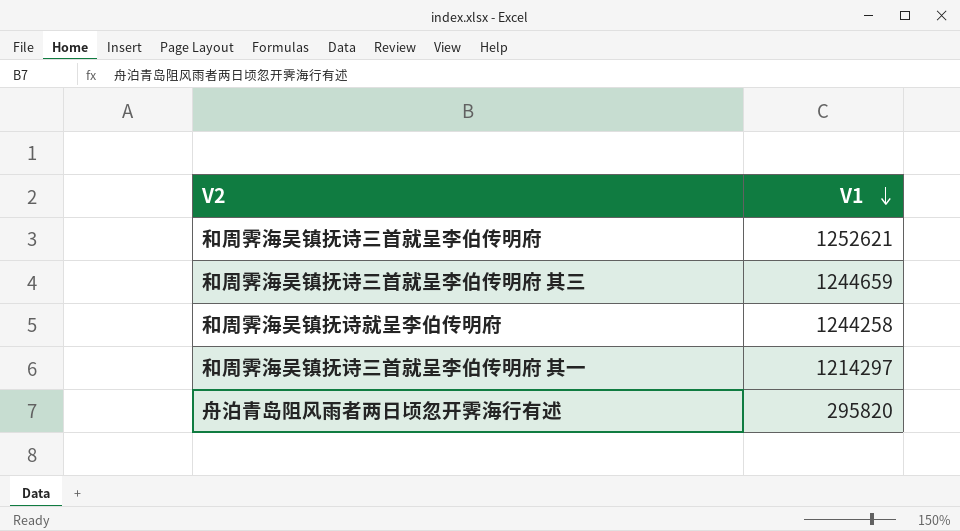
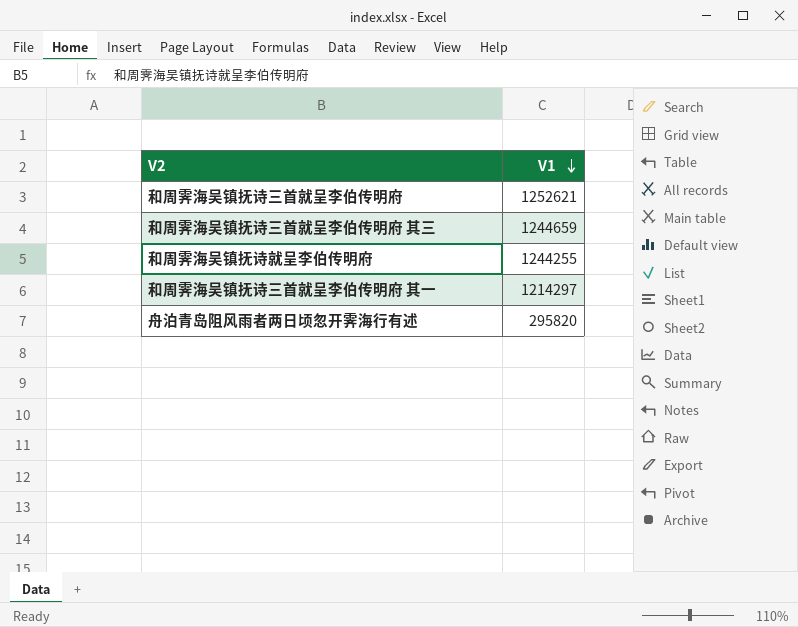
和周霁海吴镇抚诗就呈李伯传明府 | V1: 1244258 -> 1244255

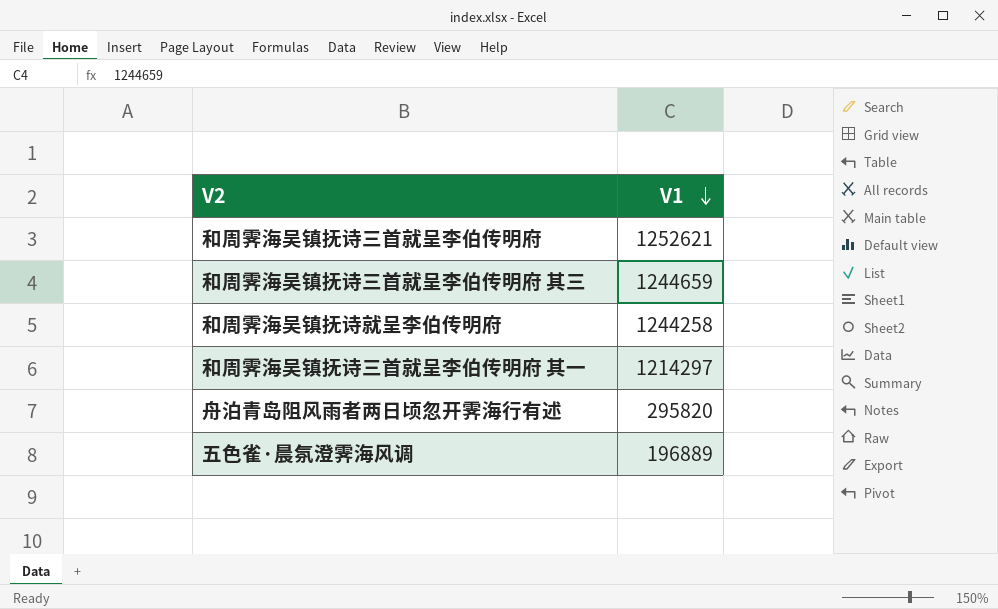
和周霁海吴镇抚诗就呈李伯传明府 | V1: 1244255 -> 1244258
row 五色雀·晨氛澄霁海风调: none -> 196889

